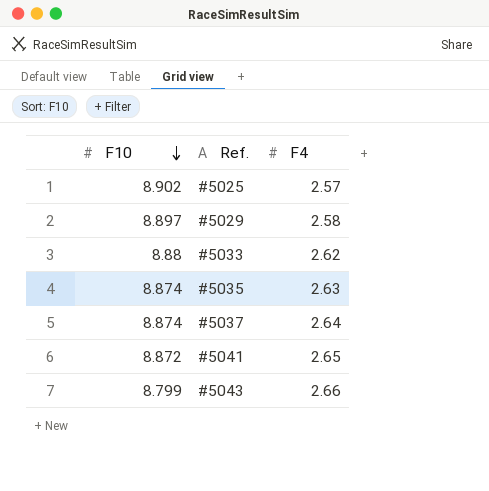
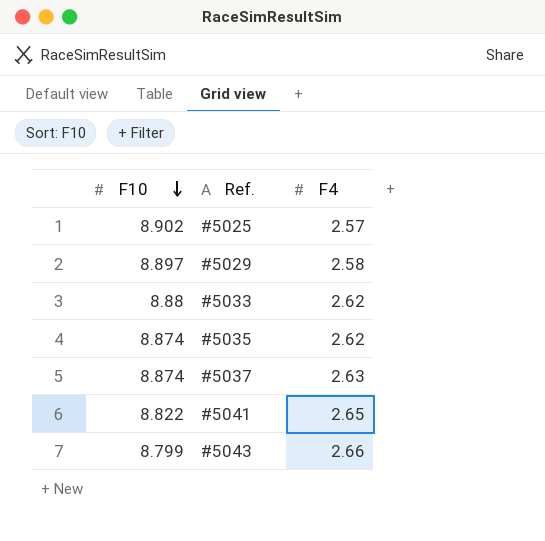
#5035 | F4: 2.63 -> 2.62
#5037 | F4: 2.64 -> 2.63
#5041 | F10: 8.872 -> 8.822

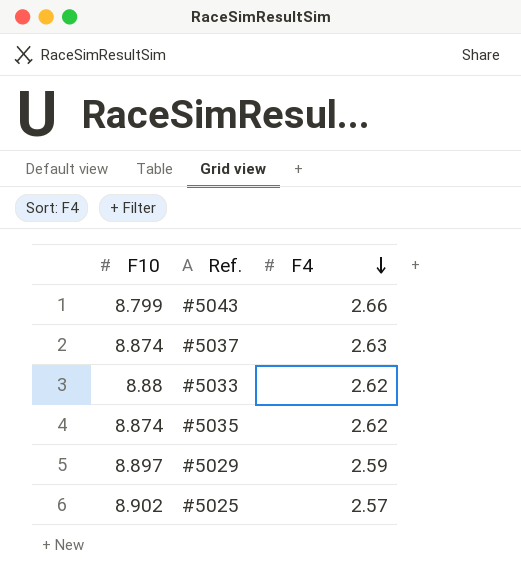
row order: F10 descending -> F4 descending
row #5041: 8.822 | 2.65 -> none
#5029 | F4: 2.58 -> 2.59

